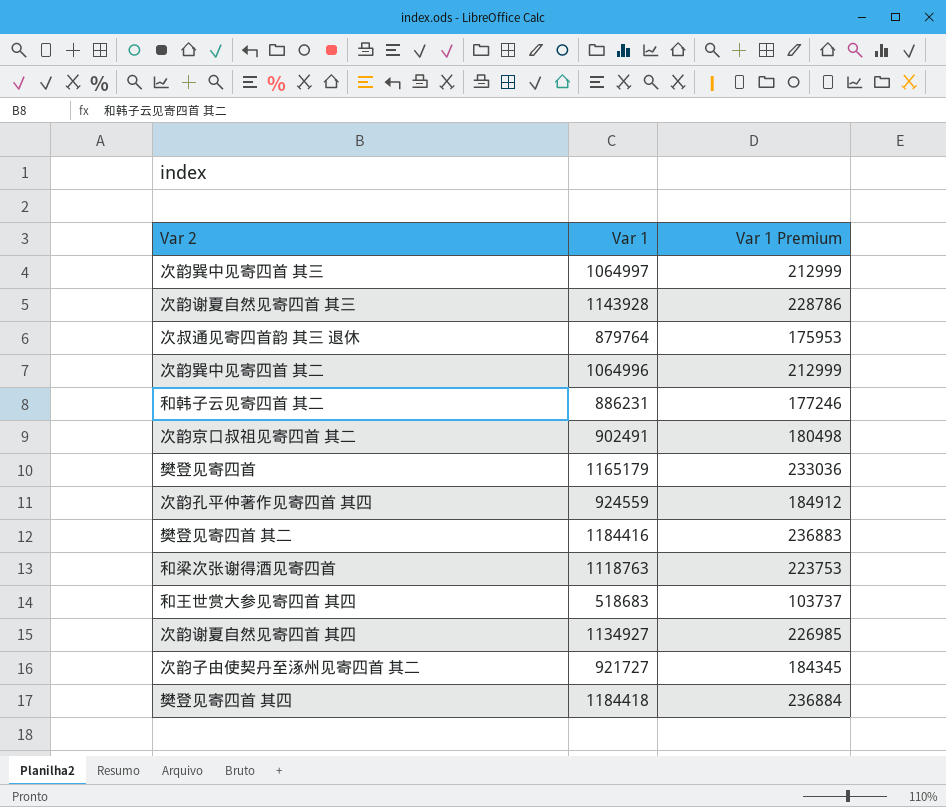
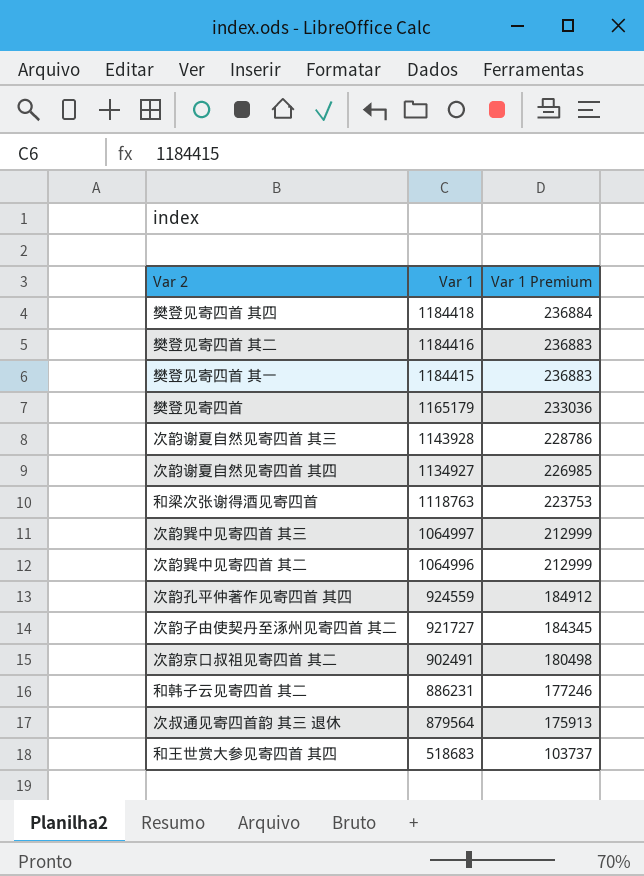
row order: none -> Var 1 descending
row 樊登见寄四首 其一: none -> 1184415 | 236883
次叔通见寄四首韵 其三 退休 | Var 1: 879764 -> 879564
次叔通见寄四首韵 其三 退休 | Var 1 Premium: 175953 -> 175913

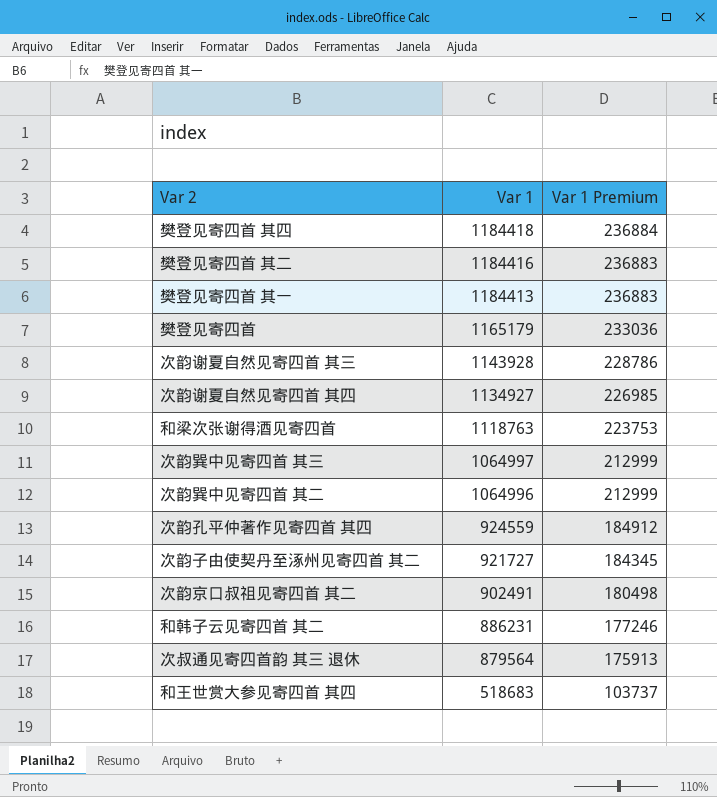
樊登见寄四首 其一 | Var 1: 1184415 -> 1184413

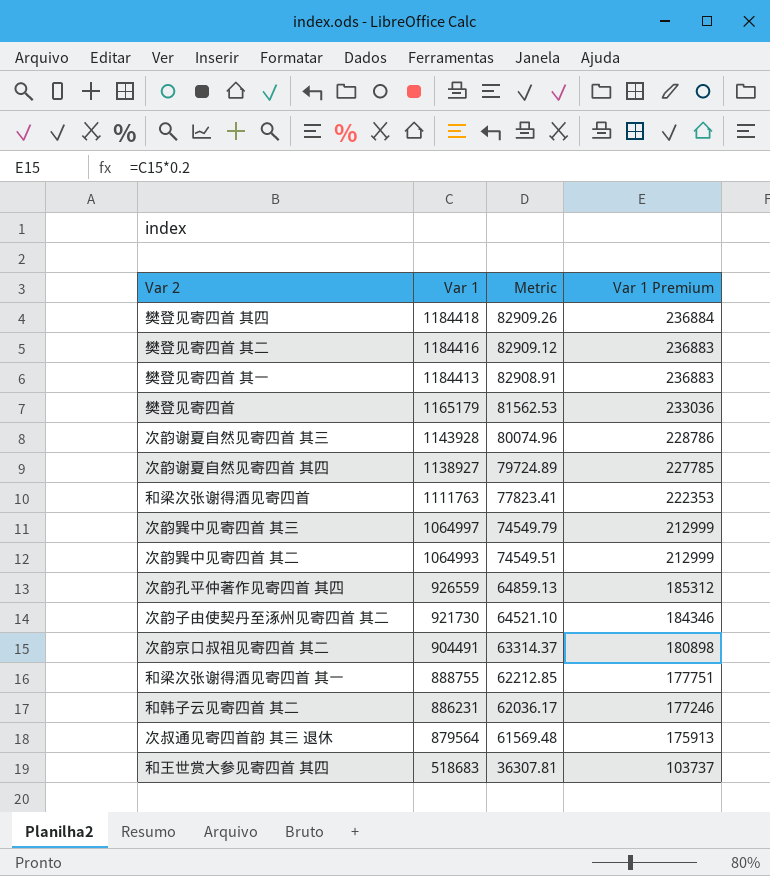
column Metric | formula: none -> [Var 1] * 0.07
次韵谢夏自然见寄四首 其四 | Var 1: 1134927 -> 1138927
次韵谢夏自然见寄四首 其四 | Var 1 Premium: 226985 -> 227785
和梁次张谢得酒见寄四首 | Var 1: 1118763 -> 1111763
和梁次张谢得酒见寄四首 | Var 1 Premium: 223753 -> 222353
次韵巽中见寄四首 其二 | Var 1: 1064996 -> 1064993
次韵孔平仲著作见寄四首 其四 | Var 1: 924559 -> 926559
次韵孔平仲著作见寄四首 其四 | Var 1 Premium: 184912 -> 185312
次韵子由使契丹至涿州见寄四首 其二 | Var 1: 921727 -> 921730
次韵子由使契丹至涿州见寄四首 其二 | Var 1 Premium: 184345 -> 184346
次韵京口叔祖见寄四首 其二 | Var 1: 902491 -> 904491
次韵京口叔祖见寄四首 其二 | Var 1 Premium: 180498 -> 180898
row 和梁次张谢得酒见寄四首 其一: none -> 888755 | 62212.85 | 177751

